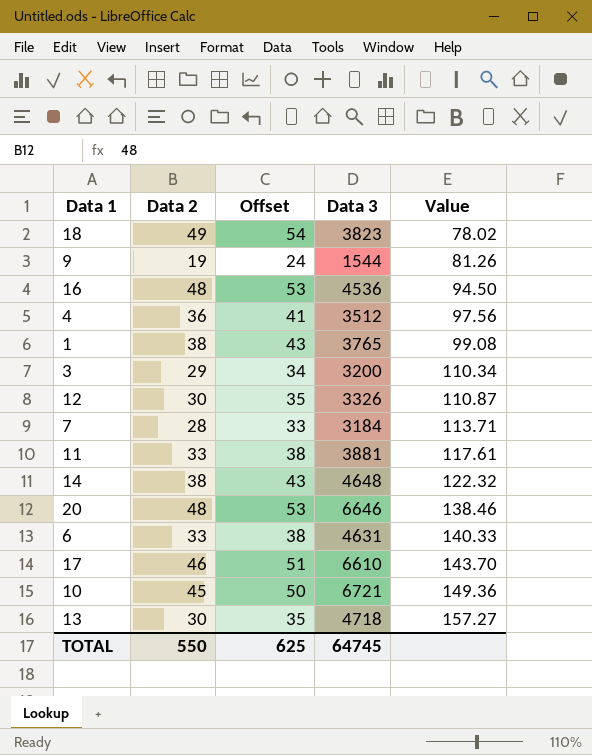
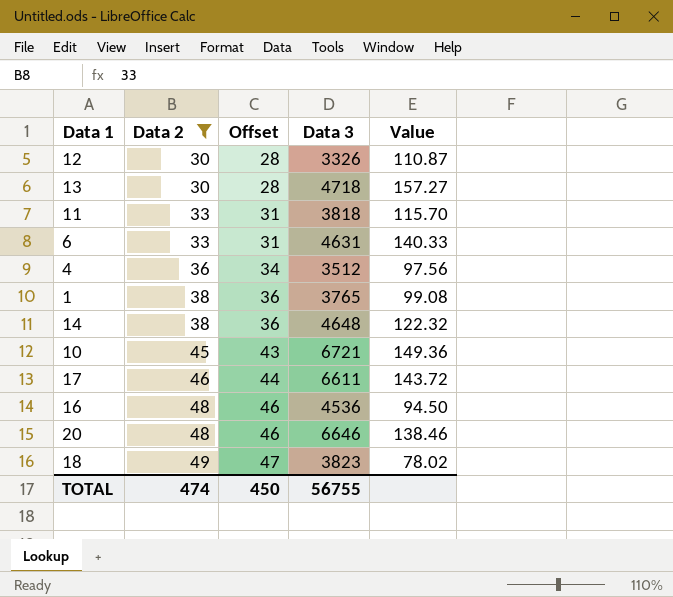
filter: none -> Data 2 >= 30
row order: Value ascending -> Data 2 ascending
column Offset | formula: [Data 2] + 5 -> [Data 2] - 2
11 | Data 3: 3881 -> 3818
11 | Value: 117.61 -> 115.70
17 | Data 3: 6610 -> 6611
17 | Value: 143.70 -> 143.72
TOTAL | Data 2: 550 -> 474
TOTAL | Offset: 625 -> 450
TOTAL | Data 3: 64745 -> 56755

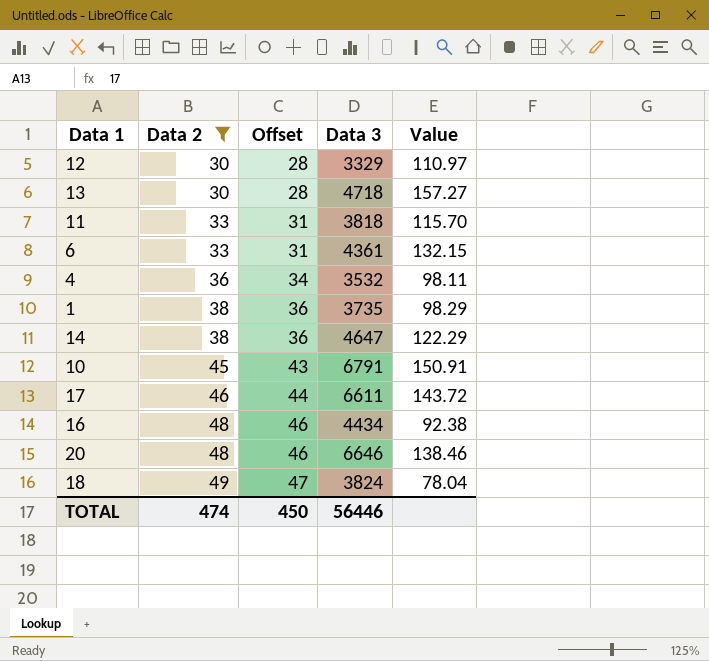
12 | Data 3: 3326 -> 3329
12 | Value: 110.87 -> 110.97
6 | Data 3: 4631 -> 4361
6 | Value: 140.33 -> 132.15
4 | Data 3: 3512 -> 3532
4 | Value: 97.56 -> 98.11
1 | Data 3: 3765 -> 3735
1 | Value: 99.08 -> 98.29
14 | Data 3: 4648 -> 4647
14 | Value: 122.32 -> 122.29
10 | Data 3: 6721 -> 6791
10 | Value: 149.36 -> 150.91
16 | Data 3: 4536 -> 4434
16 | Value: 94.50 -> 92.38
18 | Data 3: 3823 -> 3824
18 | Value: 78.02 -> 78.04
TOTAL | Data 3: 56755 -> 56446

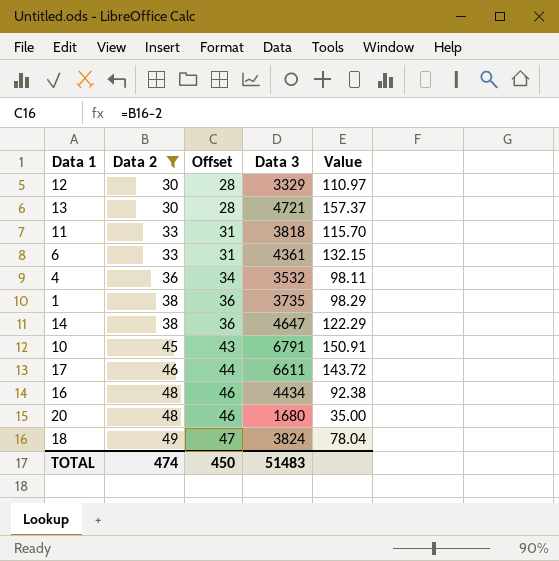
13 | Data 3: 4718 -> 4721
13 | Value: 157.27 -> 157.37
20 | Data 3: 6646 -> 1680
20 | Value: 138.46 -> 35.00
TOTAL | Data 3: 56446 -> 51483

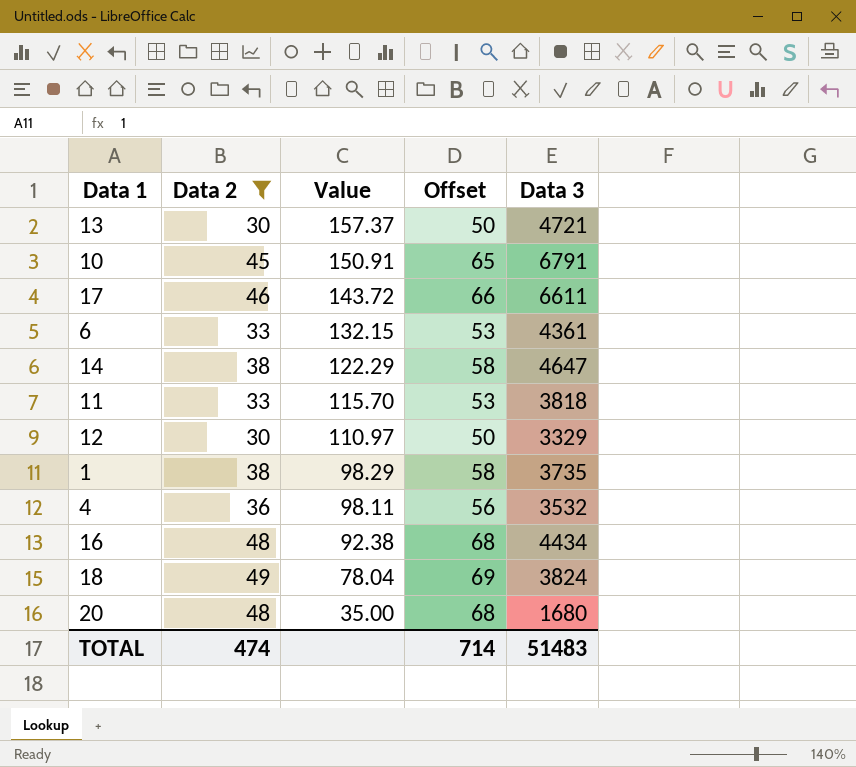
row order: Data 2 ascending -> Value descending
column Value | position: 5 -> 3
column Offset | formula: [Data 2] - 2 -> [Data 2] + 20
TOTAL | Offset: 450 -> 714

